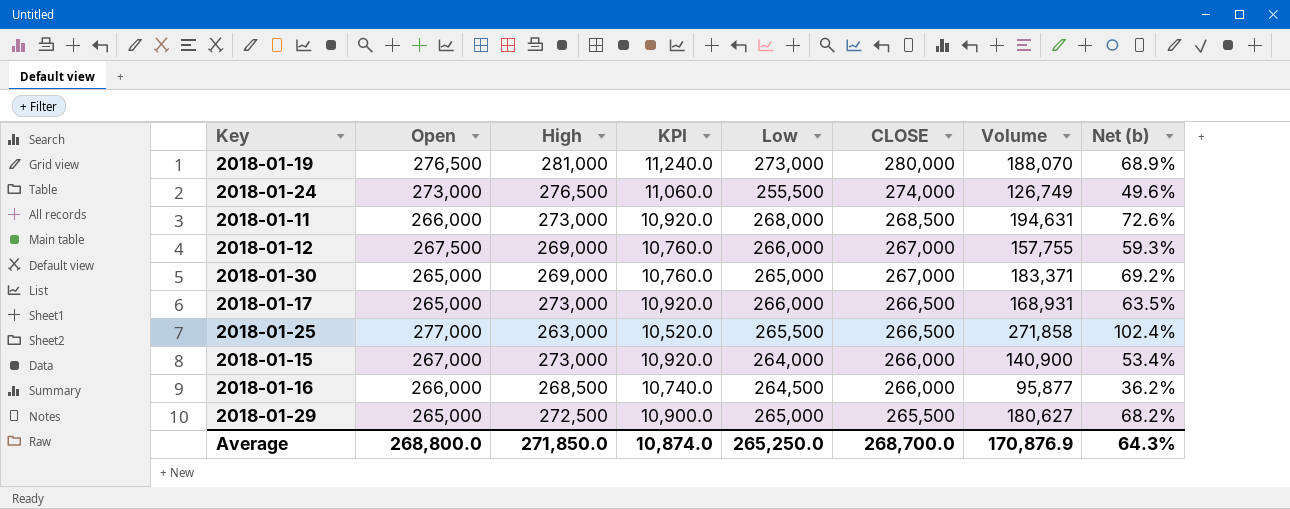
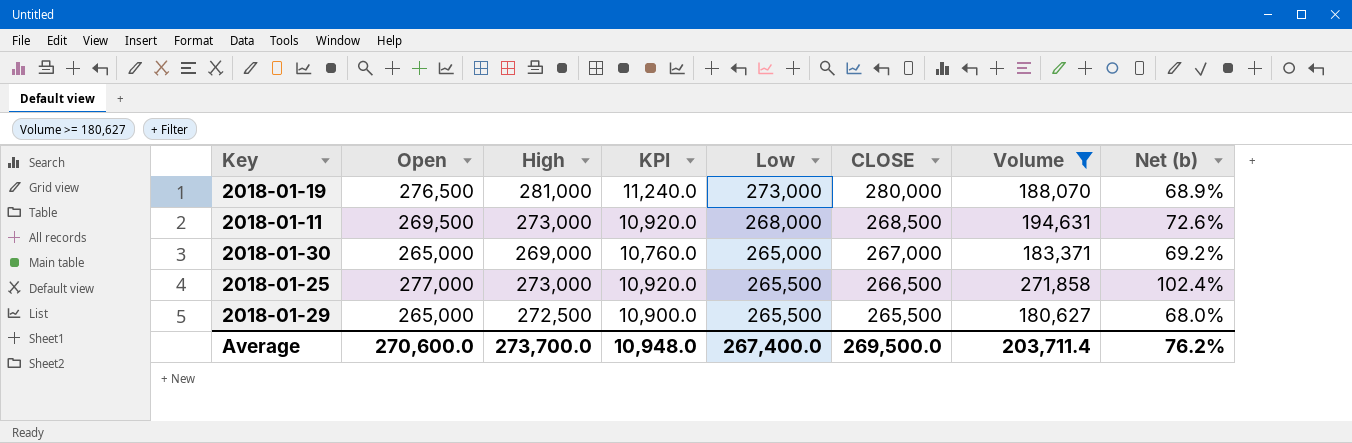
filter: none -> Volume >= 180,627
2018-01-11 | Open: 266,000 -> 269,500
2018-01-25 | High: 263,000 -> 273,000
2018-01-25 | KPI: 10,520.0 -> 10,920.0
2018-01-29 | Low: 265,000 -> 265,500
2018-01-29 | Net (b): 68.2% -> 68.0%
Average | Open: 268,800.0 -> 270,600.0
Average | High: 271,850.0 -> 273,700.0
Average | KPI: 10,874.0 -> 10,948.0
Average | Low: 265,250.0 -> 267,400.0
Average | CLOSE: 268,700.0 -> 269,500.0
Average | Volume: 170,876.9 -> 203,711.4
Average | Net (b): 64.3% -> 76.2%

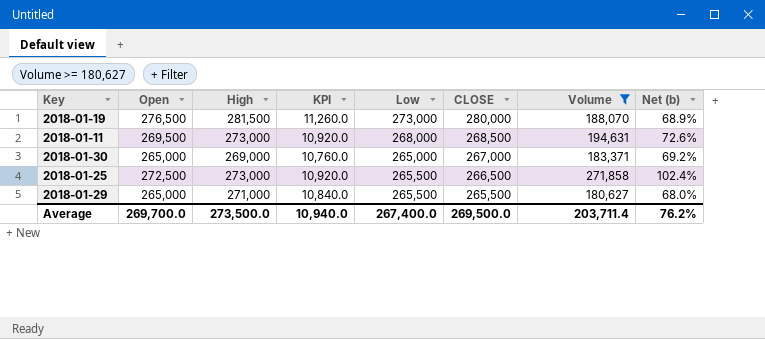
2018-01-19 | High: 281,000 -> 281,500
2018-01-19 | KPI: 11,240.0 -> 11,260.0
2018-01-25 | Open: 277,000 -> 272,500
2018-01-29 | High: 272,500 -> 271,000
2018-01-29 | KPI: 10,900.0 -> 10,840.0
Average | Open: 270,600.0 -> 269,700.0
Average | High: 273,700.0 -> 273,500.0
Average | KPI: 10,948.0 -> 10,940.0

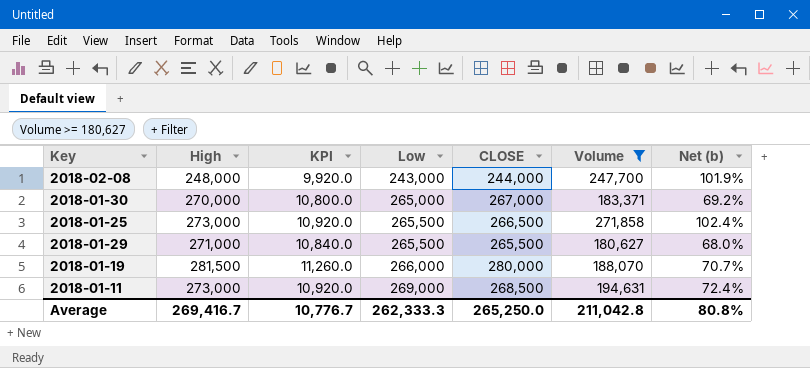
row order: CLOSE descending -> Low ascending
column Open | position: 2 -> none
row 2018-02-08: none -> 248,000 | 9,920.0 | 243,000 | 244,000 | 247,700 | 101.9%
2018-01-30 | High: 269,000 -> 270,000
2018-01-30 | KPI: 10,760.0 -> 10,800.0
2018-01-19 | Low: 273,000 -> 266,000
2018-01-19 | Net (b): 68.9% -> 70.7%
2018-01-11 | Low: 268,000 -> 269,000
2018-01-11 | Net (b): 72.6% -> 72.4%
Average | High: 273,500.0 -> 269,416.7
Average | KPI: 10,940.0 -> 10,776.7
Average | Low: 267,400.0 -> 262,333.3
Average | CLOSE: 269,500.0 -> 265,250.0
Average | Volume: 203,711.4 -> 211,042.8
Average | Net (b): 76.2% -> 80.8%

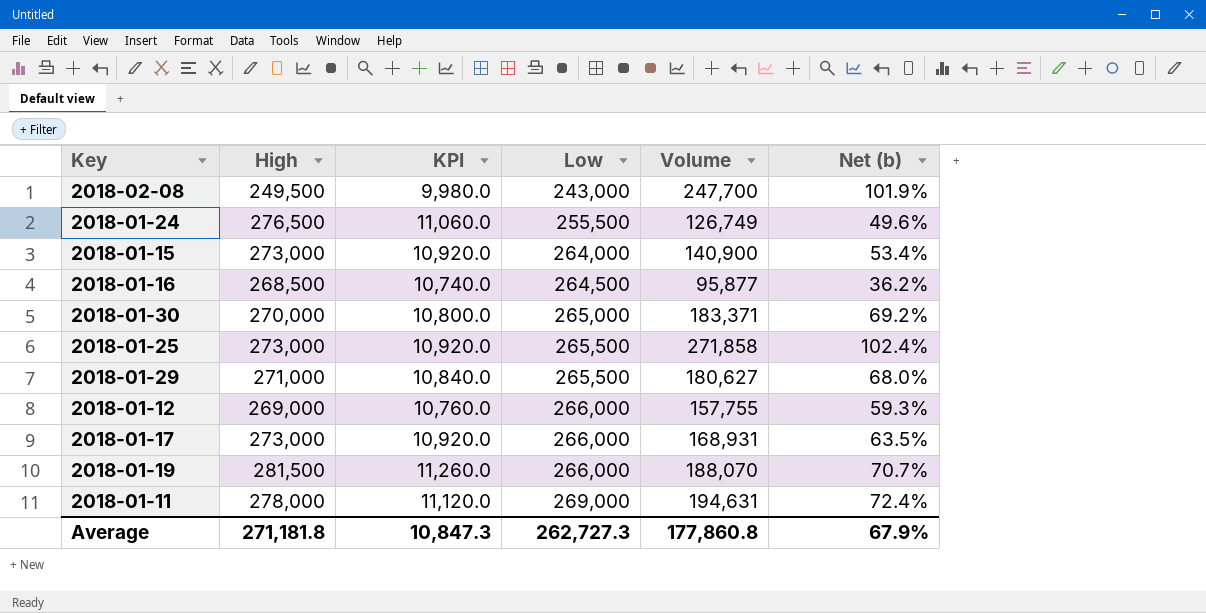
filter: Volume >= 180,627 -> none
column CLOSE | position: 5 -> none
2018-02-08 | High: 248,000 -> 249,500
2018-02-08 | KPI: 9,920.0 -> 9,980.0
2018-01-11 | High: 273,000 -> 278,000
2018-01-11 | KPI: 10,920.0 -> 11,120.0
Average | High: 269,416.7 -> 271,181.8
Average | KPI: 10,776.7 -> 10,847.3
Average | Low: 262,333.3 -> 262,727.3
Average | Volume: 211,042.8 -> 177,860.8
Average | Net (b): 80.8% -> 67.9%

